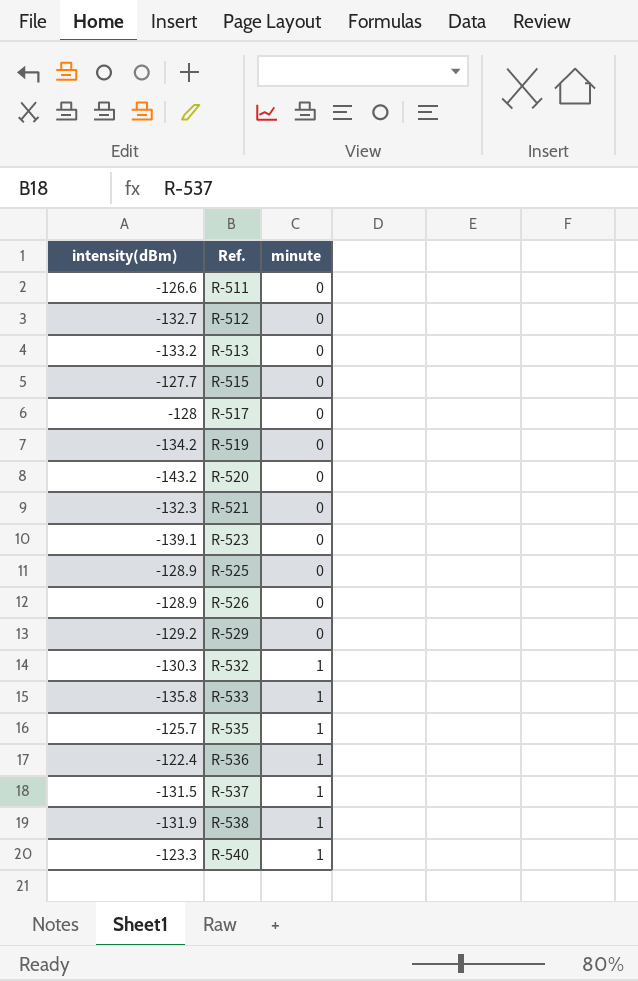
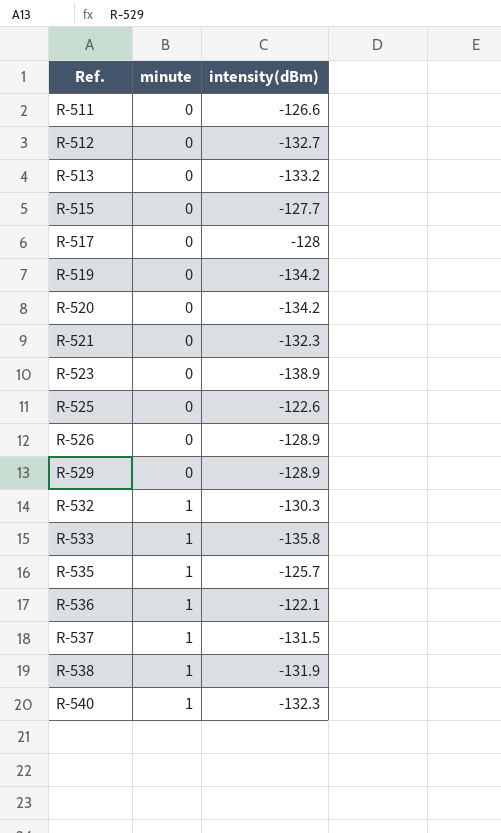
column intensity(dBm) | position: 1 -> 3
R-520 | intensity(dBm): -143.2 -> -134.2
R-523 | intensity(dBm): -139.1 -> -138.9
R-525 | intensity(dBm): -128.9 -> -122.6
R-529 | intensity(dBm): -129.2 -> -128.9
R-536 | intensity(dBm): -122.4 -> -122.1
R-540 | intensity(dBm): -123.3 -> -132.3

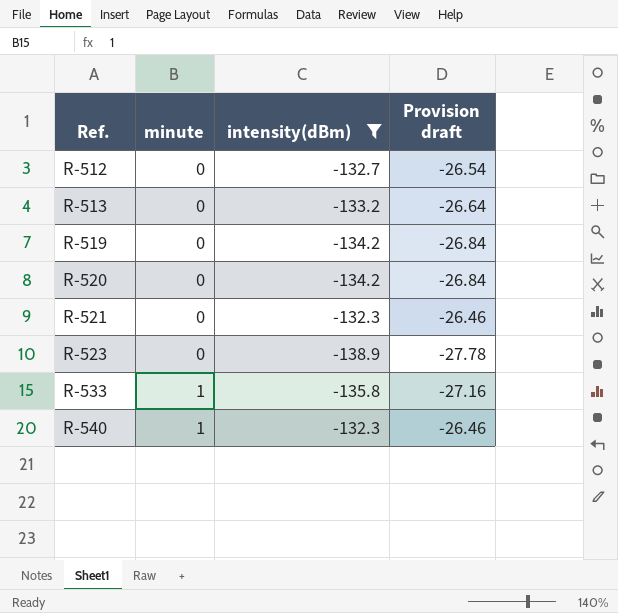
filter: none -> intensity(dBm) <= -132.3
column Provision draft | formula: none -> [intensity(dBm)] * 0.2

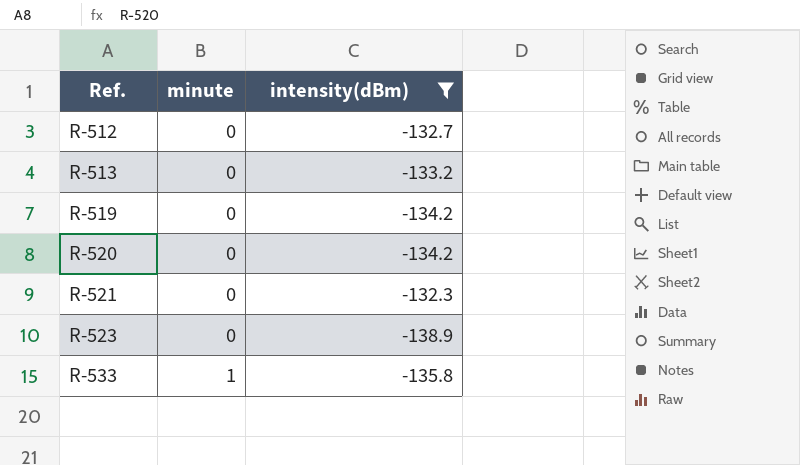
column Provision draft | formula: [intensity(dBm)] * 0.2 -> none
row R-540: 1 | -132.3 | -26.46 -> none

